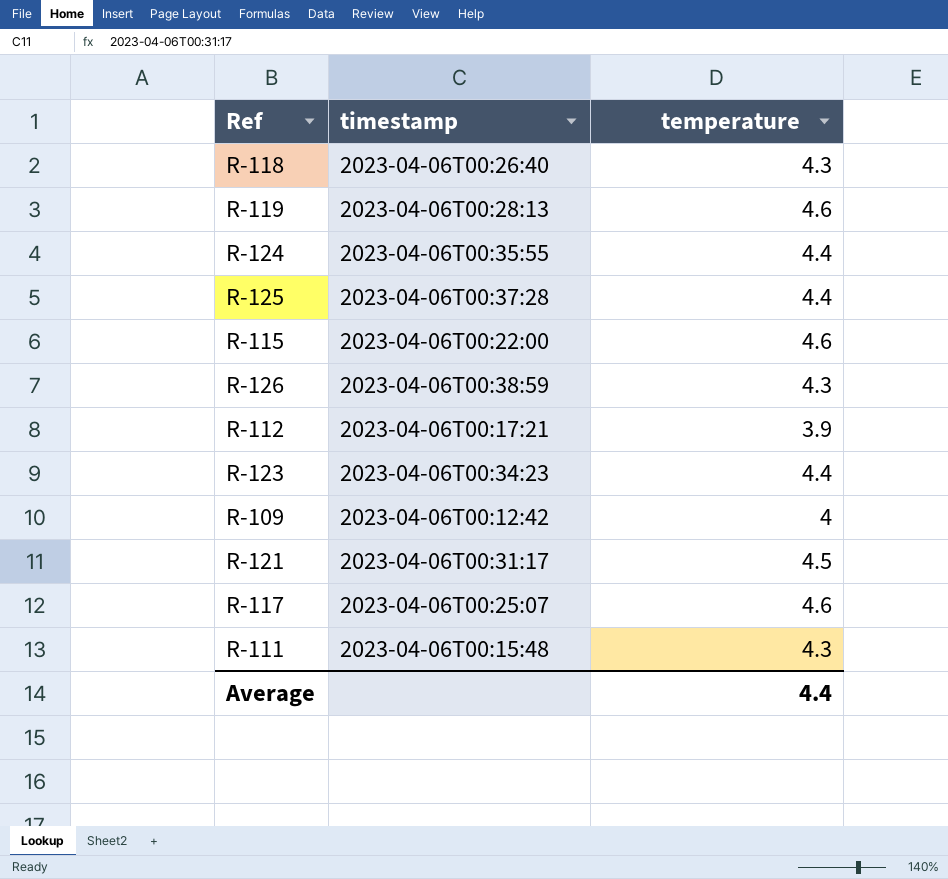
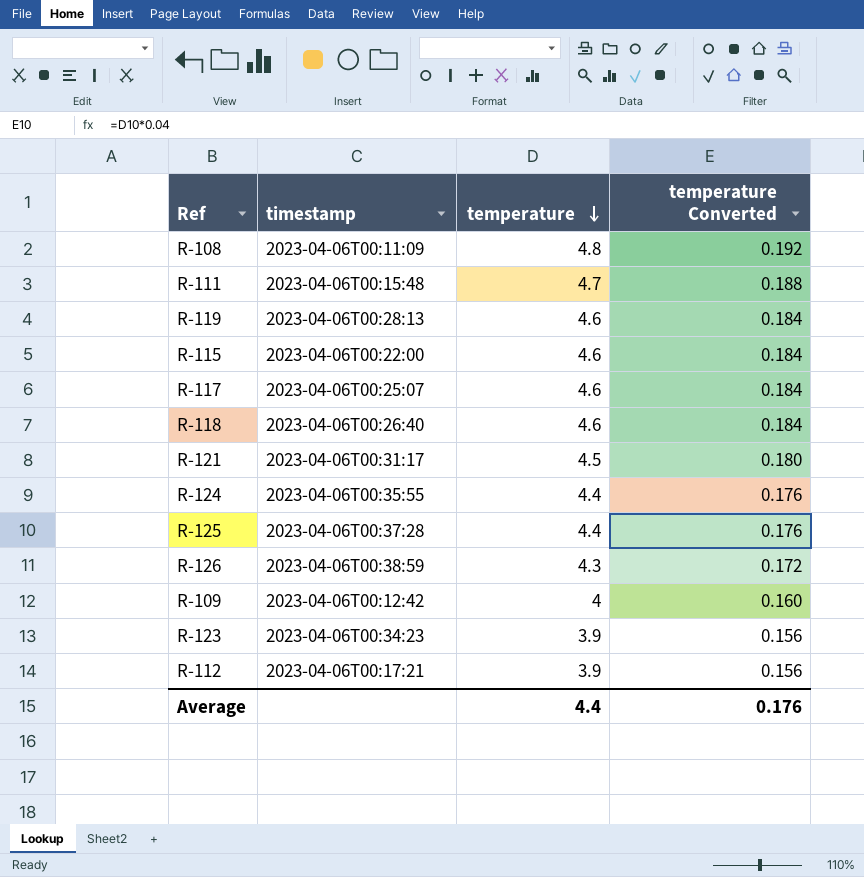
row order: none -> temperature descending
column temperature Converted | formula: none -> [temperature] * 0.04
row R-108: none -> 2023-04-06T00:11:09 | 4.8 | 0.192
R-111 | temperature: 4.3 -> 4.7
R-118 | temperature: 4.3 -> 4.6
R-123 | temperature: 4.4 -> 3.9

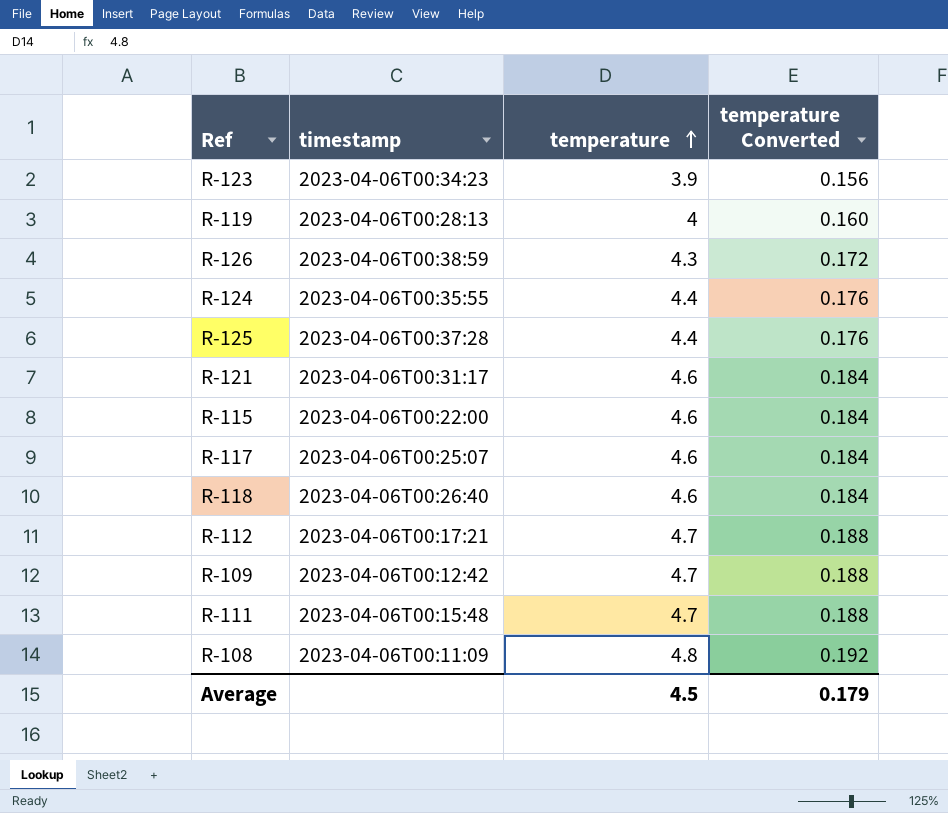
row order: temperature descending -> temperature ascending
R-119 | temperature: 4.6 -> 4
R-119 | temperature Converted: 0.184 -> 0.160
R-121 | temperature: 4.5 -> 4.6
R-121 | temperature Converted: 0.180 -> 0.184
R-112 | temperature: 3.9 -> 4.7
R-112 | temperature Converted: 0.156 -> 0.188
R-109 | temperature: 4 -> 4.7
R-109 | temperature Converted: 0.160 -> 0.188
Average | temperature: 4.4 -> 4.5
Average | temperature Converted: 0.176 -> 0.179

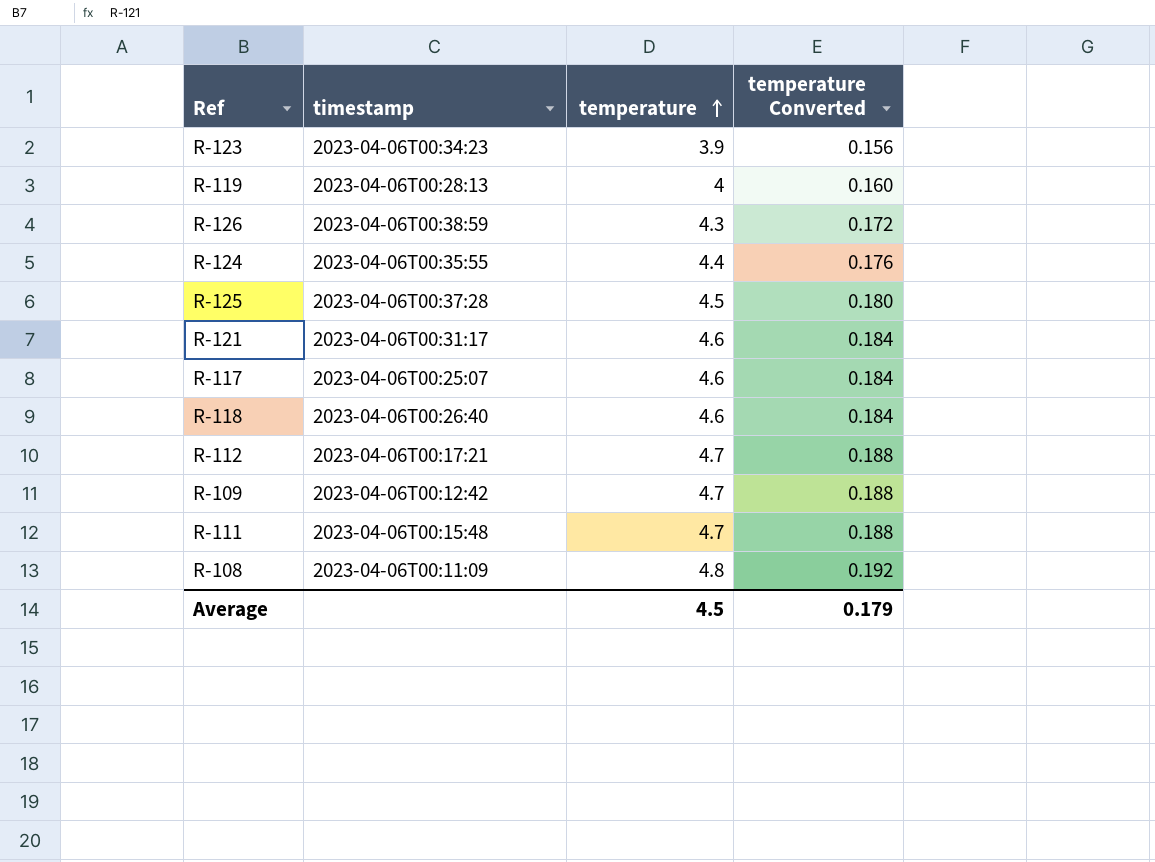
row R-115: 2023-04-06T00:22:00 | 4.6 | 0.184 -> none
R-125 | temperature: 4.4 -> 4.5
R-125 | temperature Converted: 0.176 -> 0.180

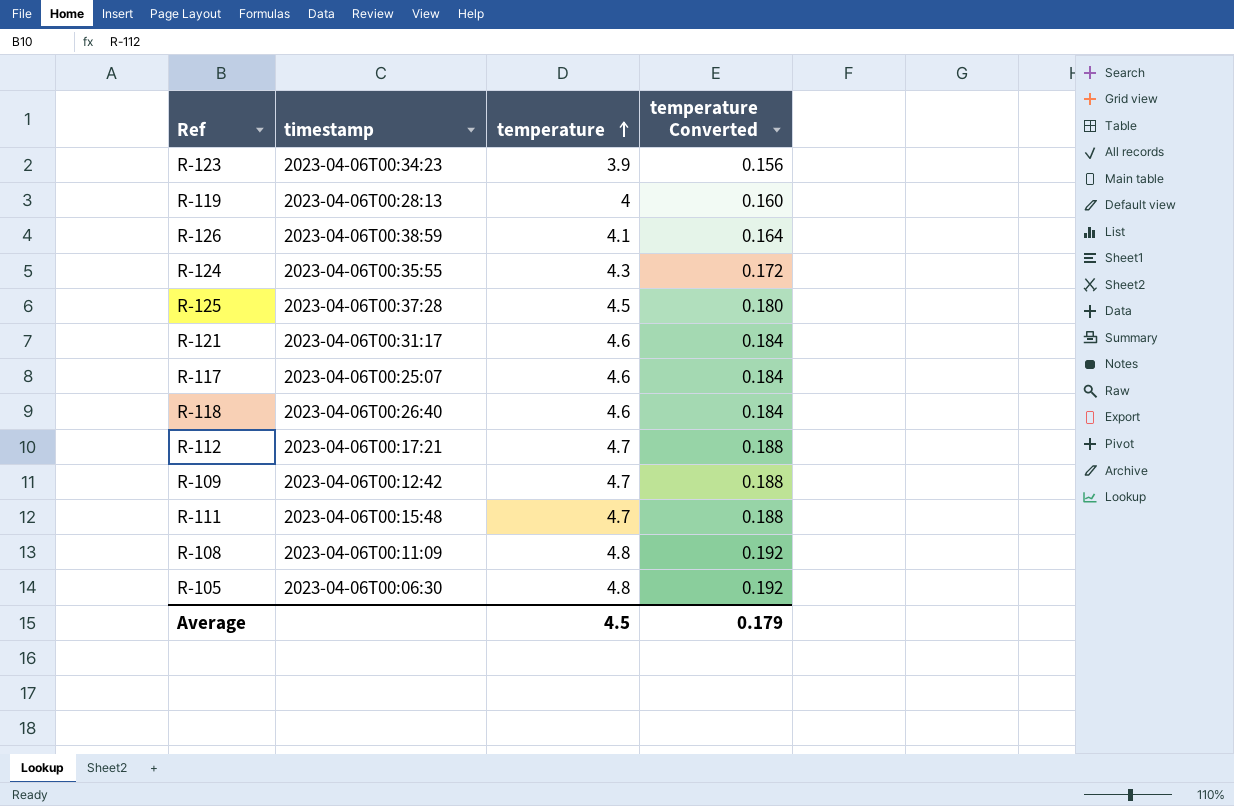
R-126 | temperature: 4.3 -> 4.1
R-126 | temperature Converted: 0.172 -> 0.164
R-124 | temperature: 4.4 -> 4.3
R-124 | temperature Converted: 0.176 -> 0.172
row R-105: none -> 2023-04-06T00:06:30 | 4.8 | 0.192

